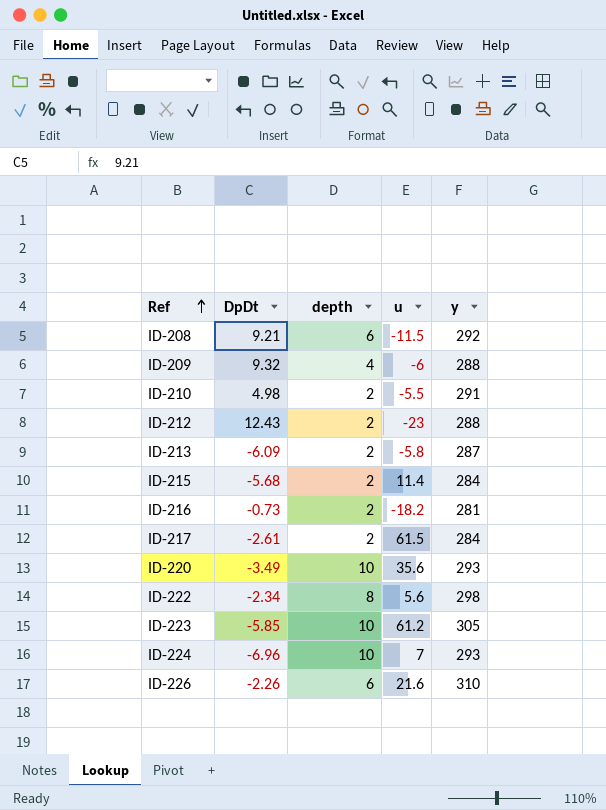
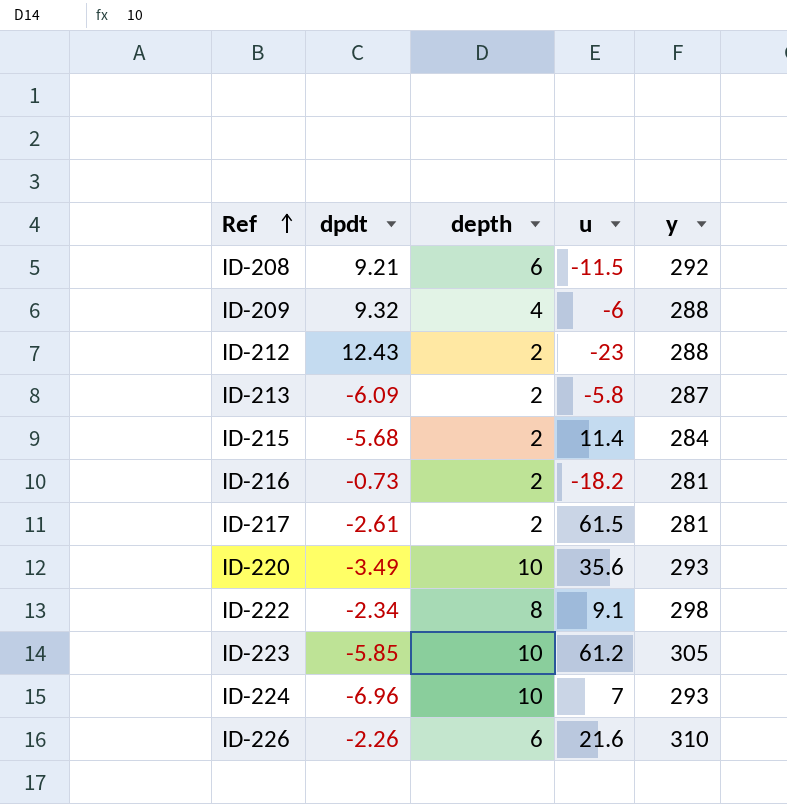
column name: DpDt -> dpdt
row ID-210: 4.98 | 2 | -5.5 | 291 -> none
ID-217 | y: 284 -> 281
ID-222 | u: 5.6 -> 9.1

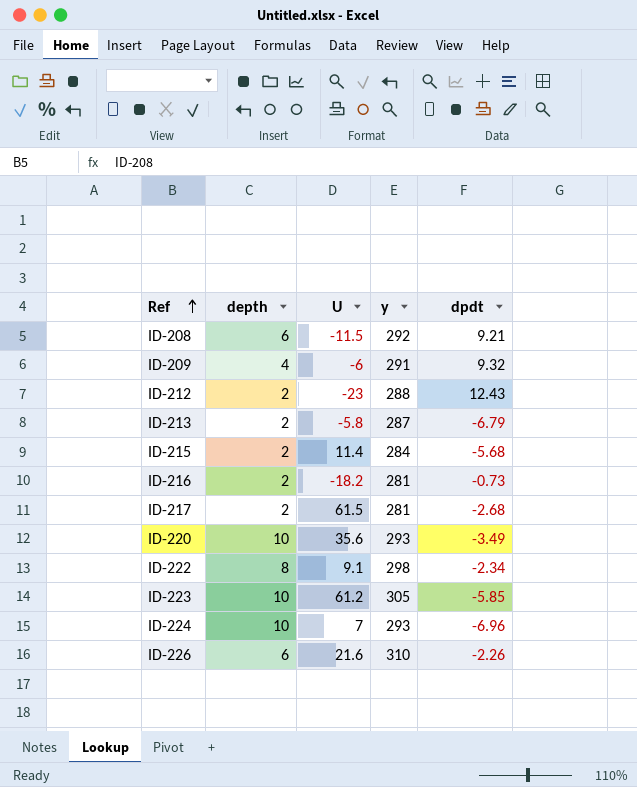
column name: u -> U
column dpdt | position: 2 -> 5
ID-209 | y: 288 -> 291
ID-213 | dpdt: -6.09 -> -6.79
ID-217 | dpdt: -2.61 -> -2.68

